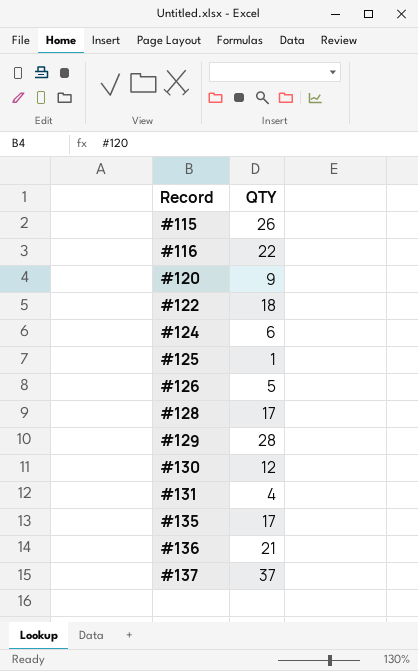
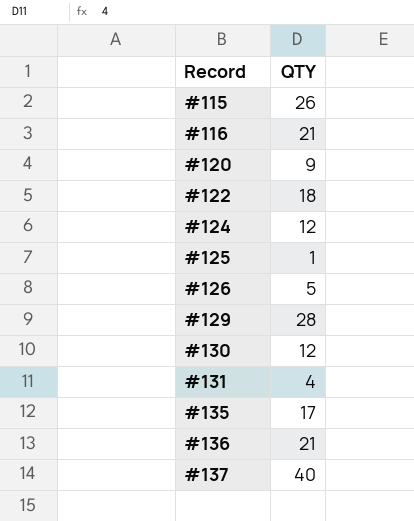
row #128: 17 -> none
#116 | QTY: 22 -> 21
#124 | QTY: 6 -> 12
#137 | QTY: 37 -> 40

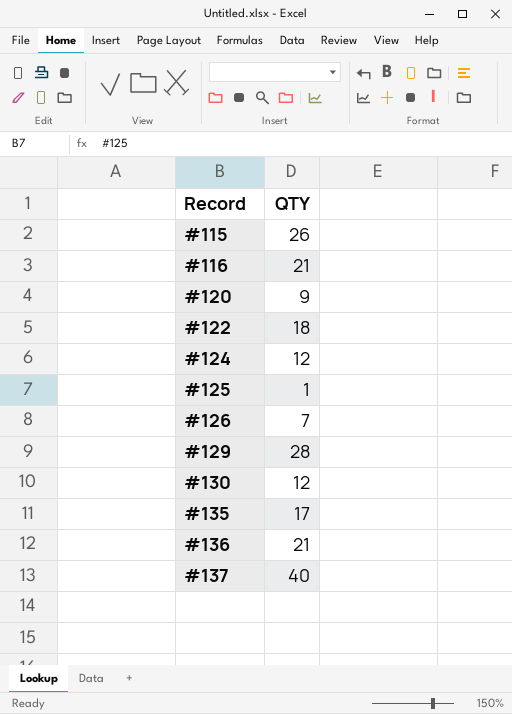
row #131: 4 -> none
#126 | QTY: 5 -> 7

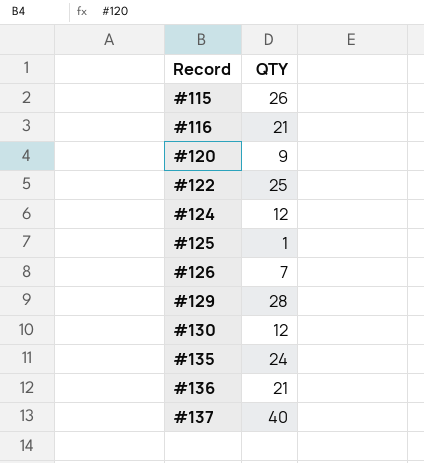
#122 | QTY: 18 -> 25
#135 | QTY: 17 -> 24

